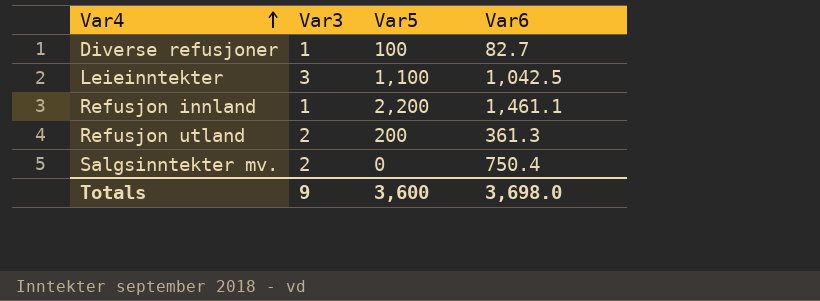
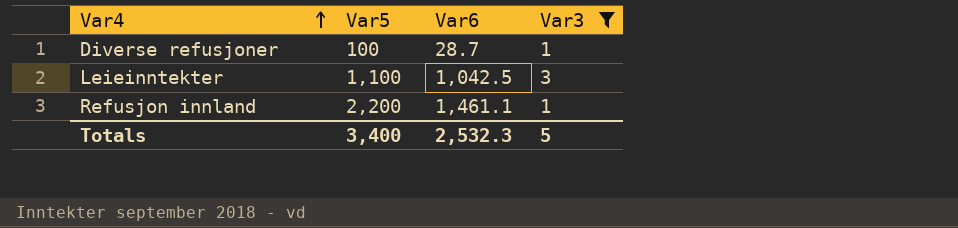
filter: none -> Var3 != 2
column Var3 | position: 2 -> 4
Diverse refusjoner | Var6: 82.7 -> 28.7
Totals | Var5: 3,600 -> 3,400
Totals | Var6: 3,698.0 -> 2,532.3
Totals | Var3: 9 -> 5

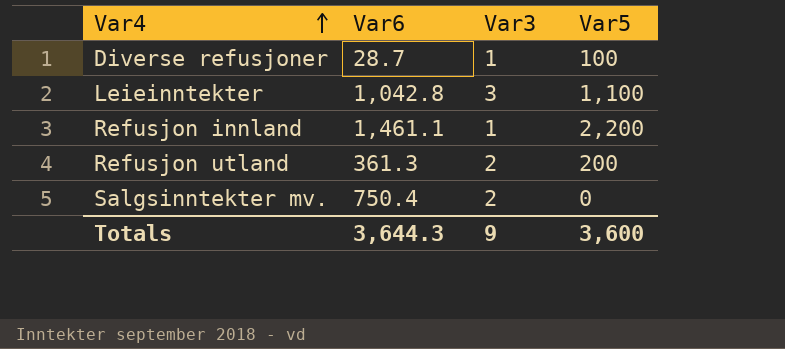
filter: Var3 != 2 -> none
column Var5 | position: 2 -> 4
Leieinntekter | Var6: 1,042.5 -> 1,042.8
Totals | Var6: 2,532.3 -> 3,644.3
Totals | Var3: 5 -> 9
Totals | Var5: 3,400 -> 3,600

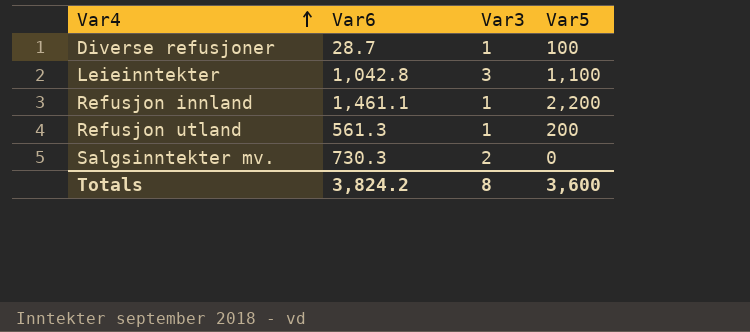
Refusjon utland | Var6: 361.3 -> 561.3
Refusjon utland | Var3: 2 -> 1
Salgsinntekter mv. | Var6: 750.4 -> 730.3
Totals | Var6: 3,644.3 -> 3,824.2
Totals | Var3: 9 -> 8

